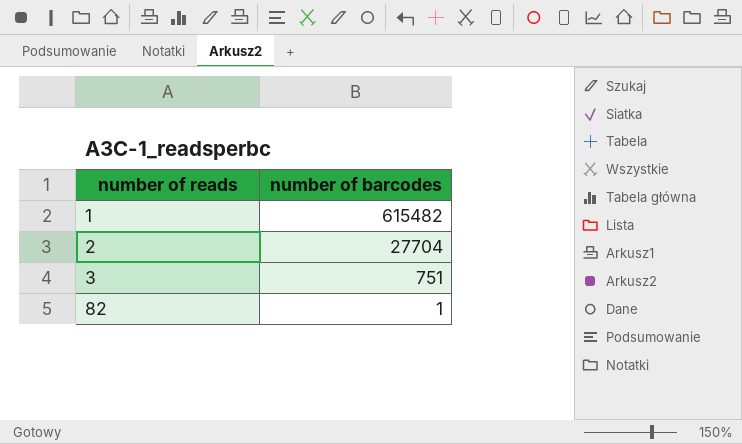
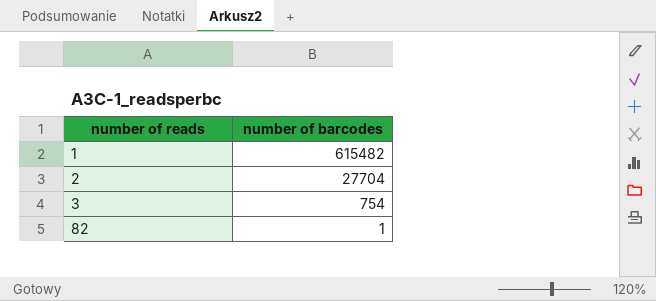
3 | number of barcodes: 751 -> 754

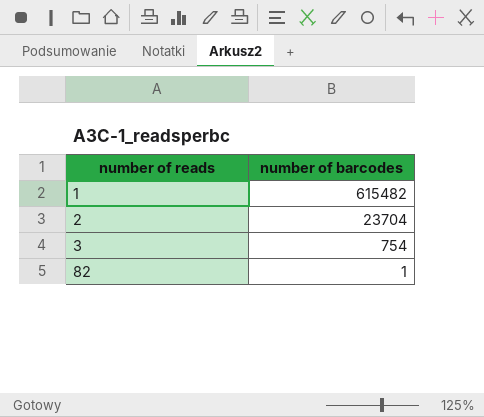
2 | number of barcodes: 27704 -> 23704

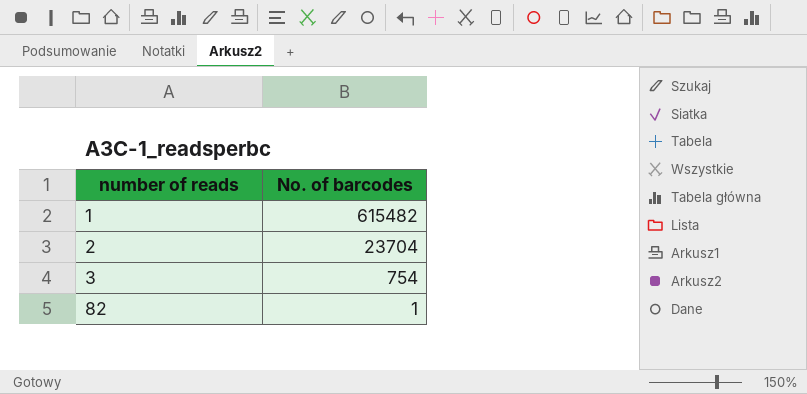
column name: number of barcodes -> No. of barcodes

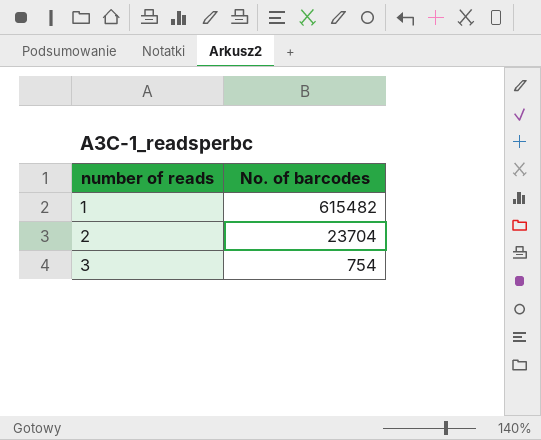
row 82: 1 -> none

